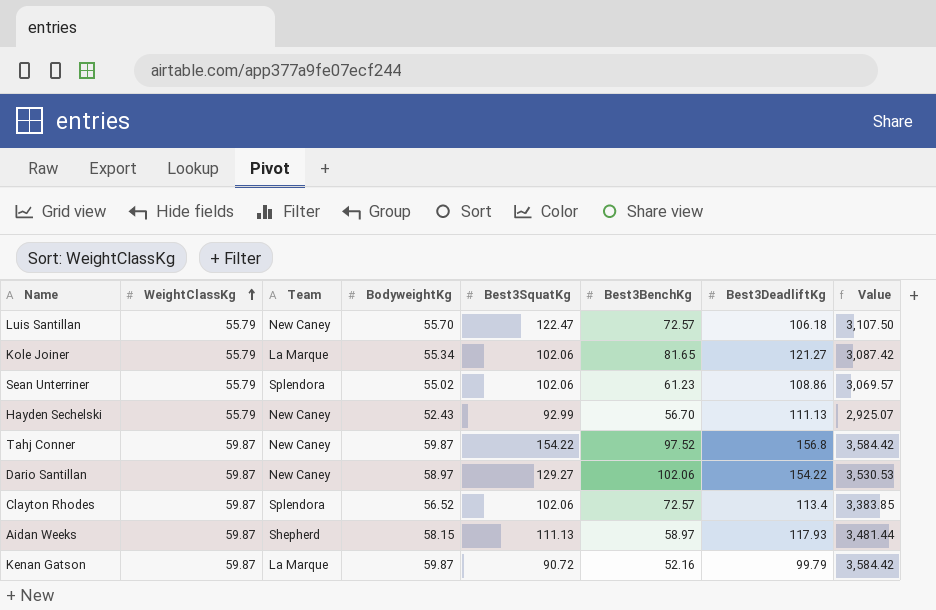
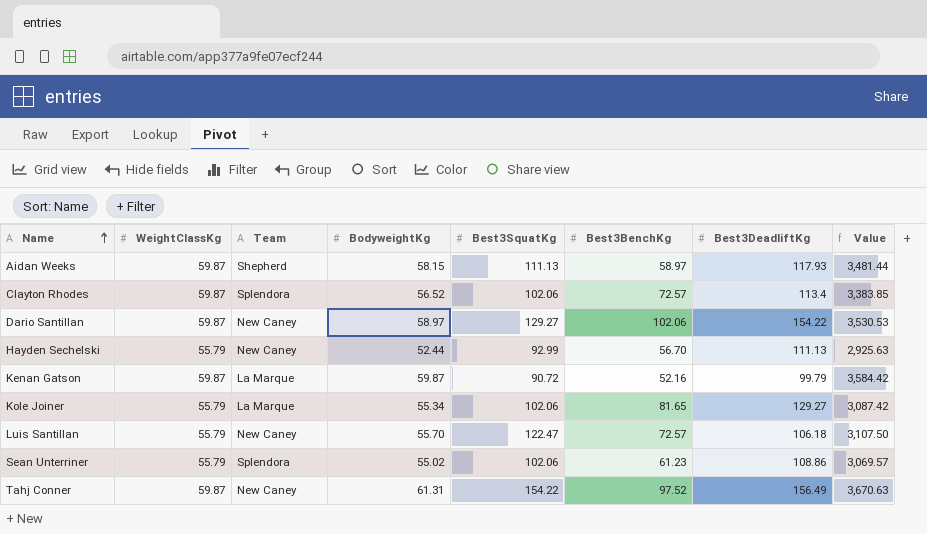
row order: WeightClassKg ascending -> Name ascending
Hayden Sechelski | BodyweightKg: 52.43 -> 52.44
Hayden Sechelski | Value: 2,925.07 -> 2,925.63
Kole Joiner | Best3DeadliftKg: 121.27 -> 129.27
Tahj Conner | BodyweightKg: 59.87 -> 61.31
Tahj Conner | Best3DeadliftKg: 156.8 -> 156.49
Tahj Conner | Value: 3,584.42 -> 3,670.63

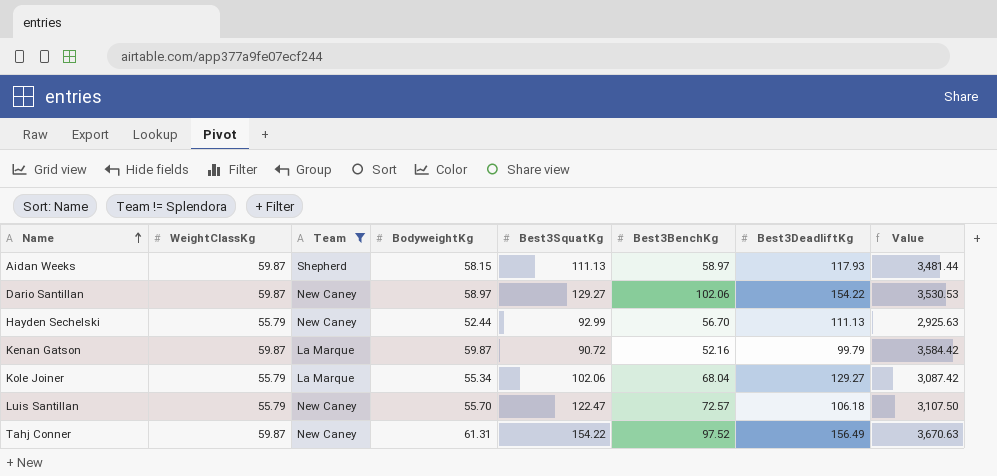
filter: none -> Team != Splendora
Kole Joiner | Best3BenchKg: 81.65 -> 68.04

